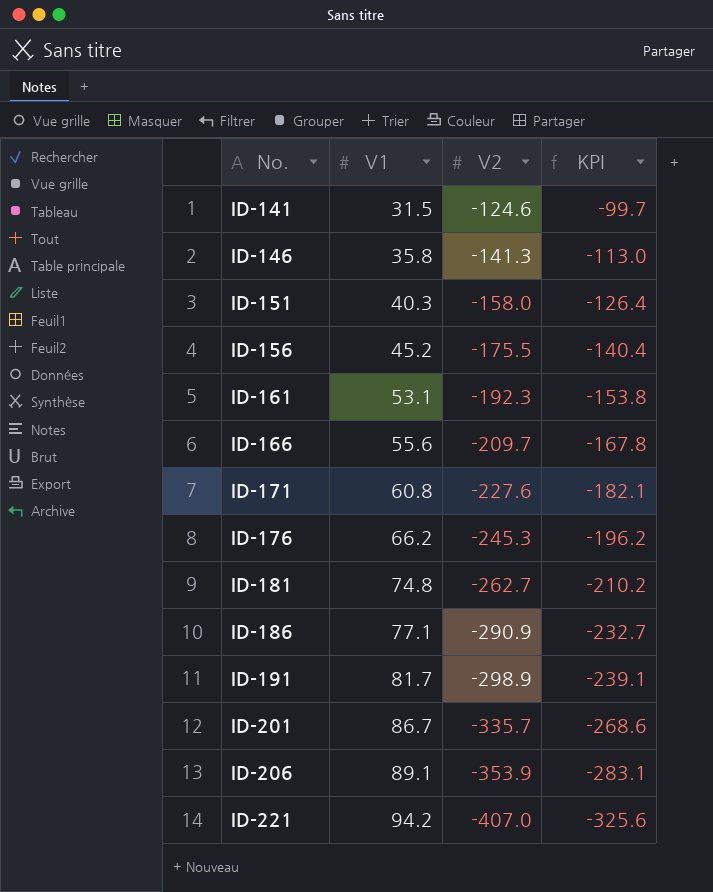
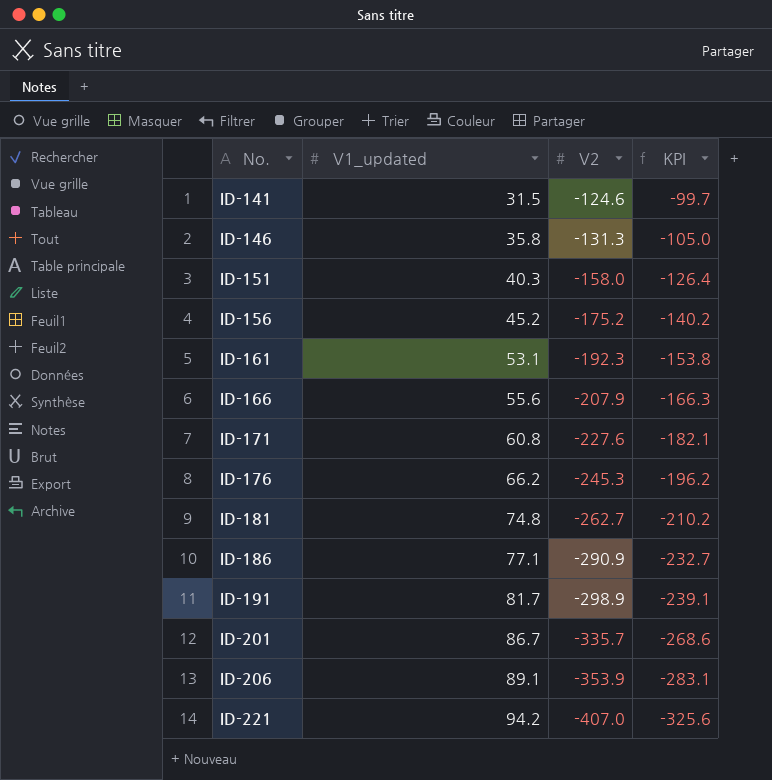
column name: V1 -> V1_updated
ID-146 | V2: -141.3 -> -131.3
ID-146 | KPI: -113.0 -> -105.0
ID-156 | V2: -175.5 -> -175.2
ID-156 | KPI: -140.4 -> -140.2
ID-166 | V2: -209.7 -> -207.9
ID-166 | KPI: -167.8 -> -166.3

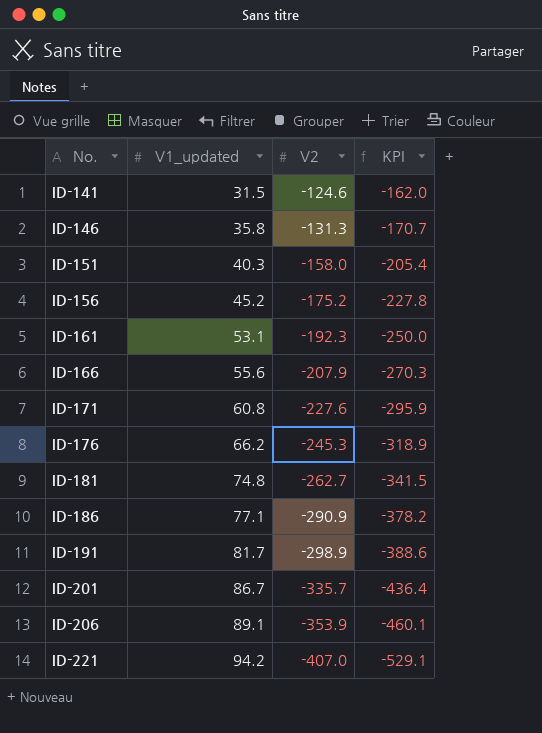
column KPI | formula: [V2] * 0.8 -> [V2] * 1.3

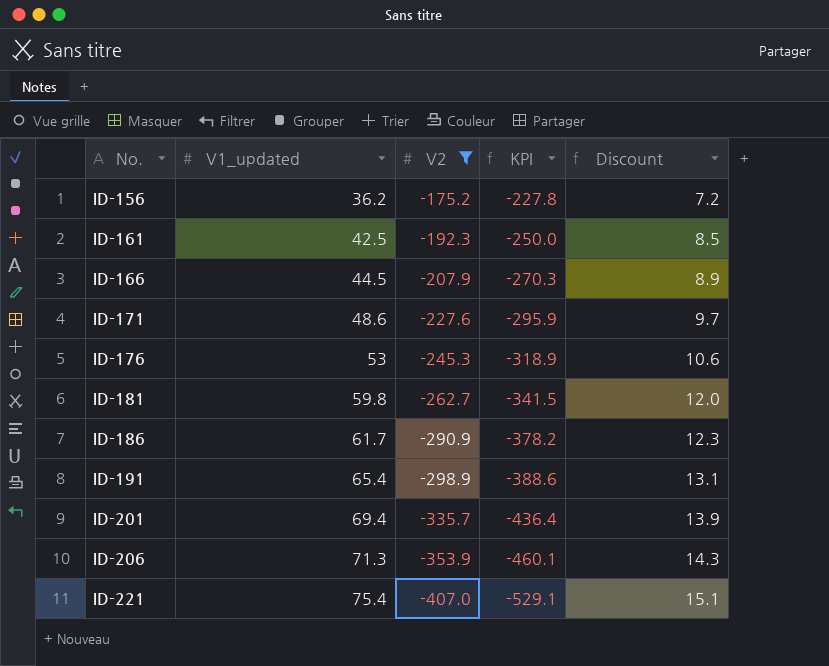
filter: none -> V2 <= -175.2
column Discount | formula: none -> [V1_updated] * 0.2
ID-156 | V1_updated: 45.2 -> 36.2
ID-161 | V1_updated: 53.1 -> 42.5
ID-166 | V1_updated: 55.6 -> 44.5
ID-171 | V1_updated: 60.8 -> 48.6
ID-176 | V1_updated: 66.2 -> 53
ID-181 | V1_updated: 74.8 -> 59.8
ID-186 | V1_updated: 77.1 -> 61.7
ID-191 | V1_updated: 81.7 -> 65.4
ID-201 | V1_updated: 86.7 -> 69.4
ID-206 | V1_updated: 89.1 -> 71.3
ID-221 | V1_updated: 94.2 -> 75.4

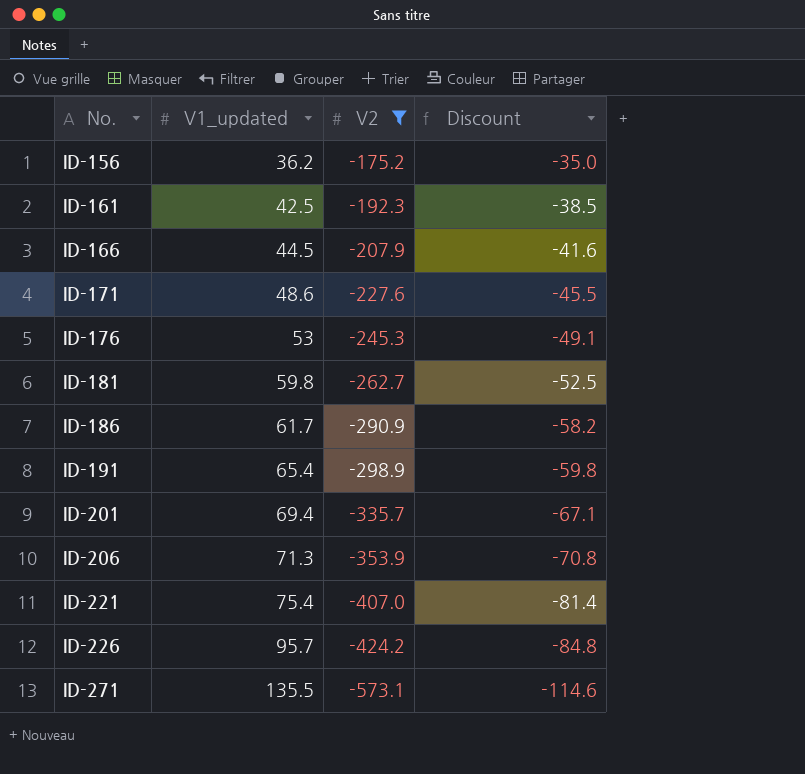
column KPI | formula: [V2] * 1.3 -> none
column Discount | formula: [V1_updated] * 0.2 -> [V2] * 0.2
row ID-226: none -> 95.7 | -424.2 | -84.8
row ID-271: none -> 135.5 | -573.1 | -114.6

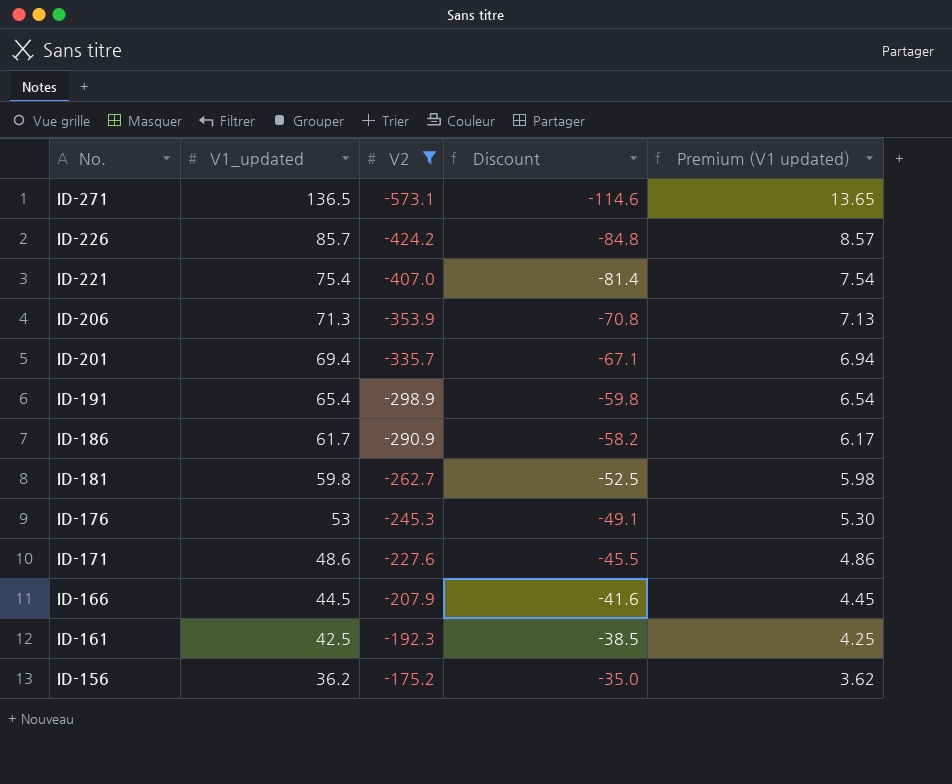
row order: No. ascending -> No. descending
column Premium (V1 updated) | formula: none -> [V1_updated] * 0.1
ID-271 | V1_updated: 135.5 -> 136.5
ID-226 | V1_updated: 95.7 -> 85.7

